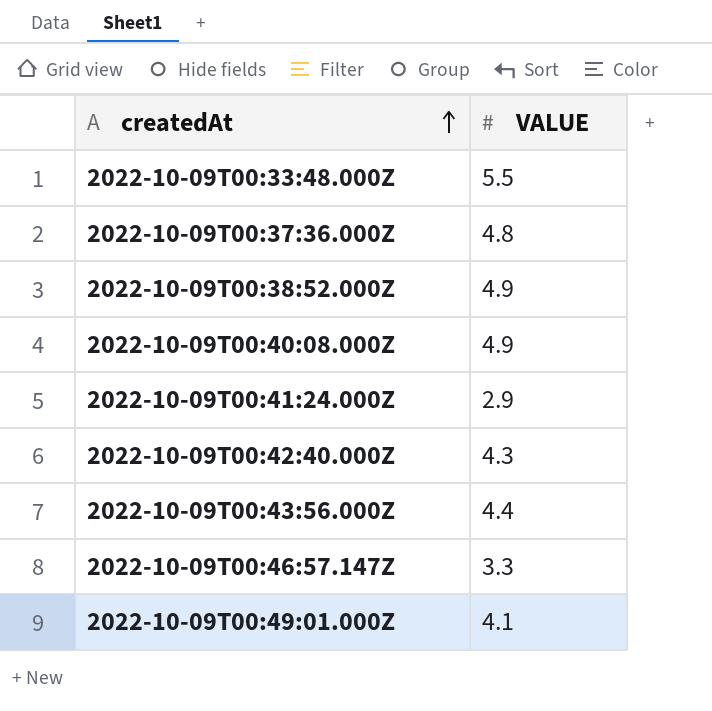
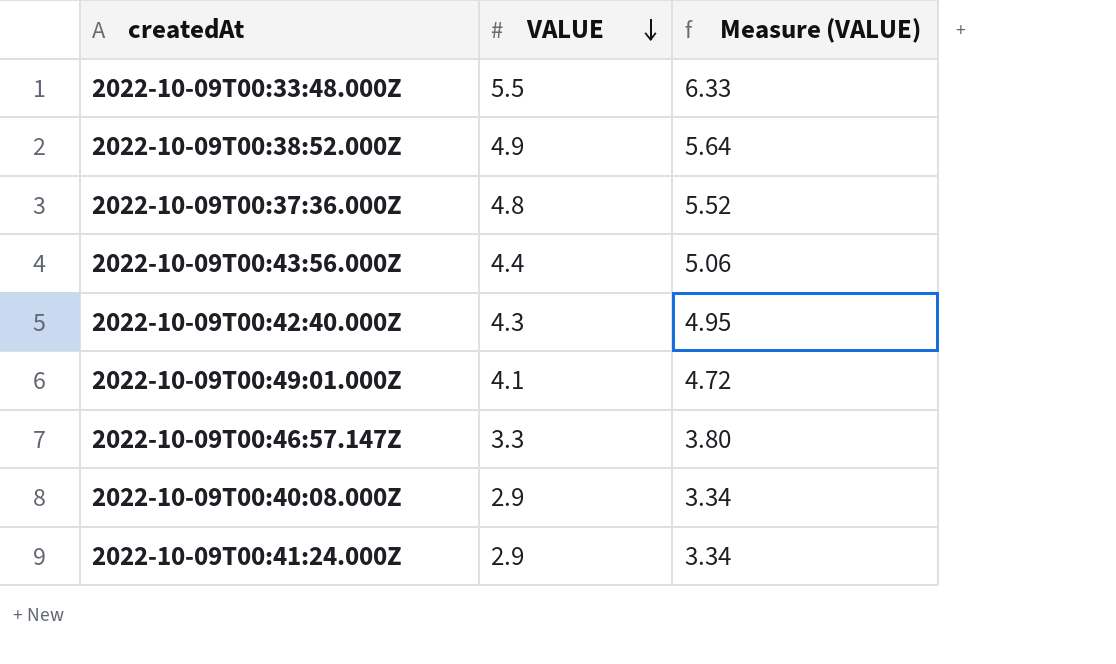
row order: createdAt ascending -> VALUE descending
column Measure (VALUE) | formula: none -> [VALUE] * 1.15
2022-10-09T00:40:08.000Z | VALUE: 4.9 -> 2.9

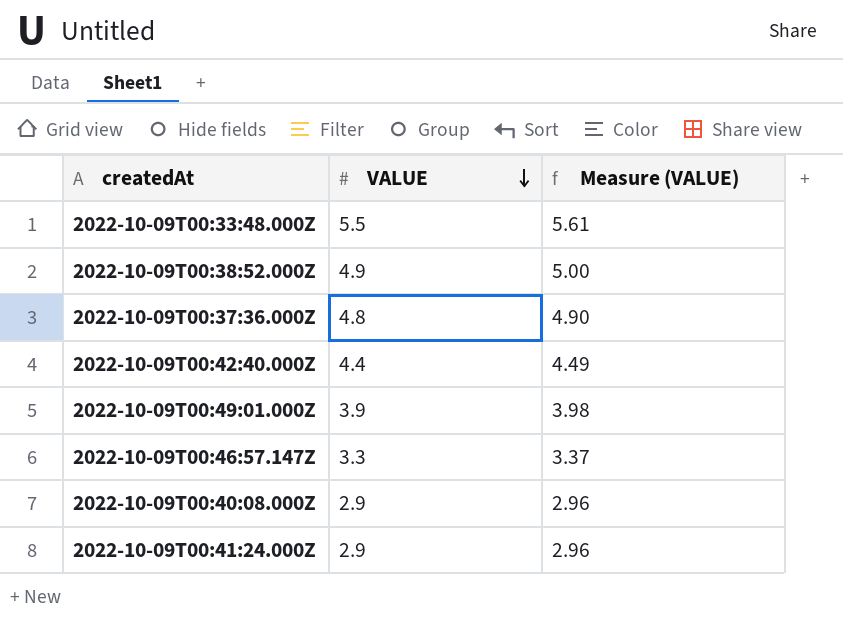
column Measure (VALUE) | formula: [VALUE] * 1.15 -> [VALUE] * 1.02
row 2022-10-09T00:43:56.000Z: 4.4 | 5.06 -> none
2022-10-09T00:42:40.000Z | VALUE: 4.3 -> 4.4
2022-10-09T00:49:01.000Z | VALUE: 4.1 -> 3.9

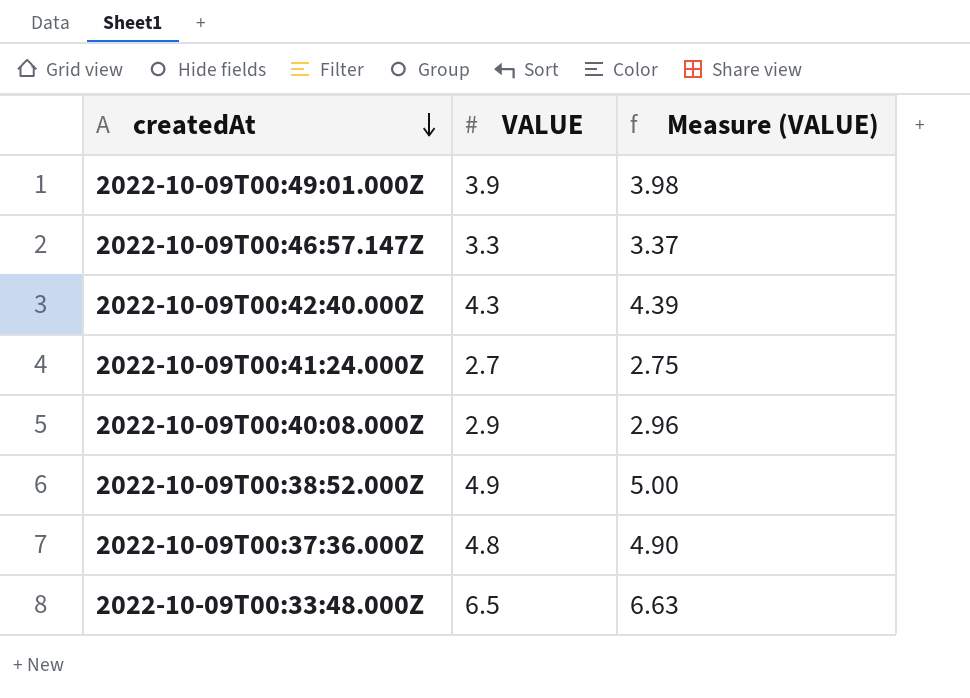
row order: VALUE descending -> createdAt descending
2022-10-09T00:42:40.000Z | VALUE: 4.4 -> 4.3
2022-10-09T00:42:40.000Z | Measure (VALUE): 4.49 -> 4.39
2022-10-09T00:41:24.000Z | VALUE: 2.9 -> 2.7
2022-10-09T00:41:24.000Z | Measure (VALUE): 2.96 -> 2.75
2022-10-09T00:33:48.000Z | VALUE: 5.5 -> 6.5
2022-10-09T00:33:48.000Z | Measure (VALUE): 5.61 -> 6.63

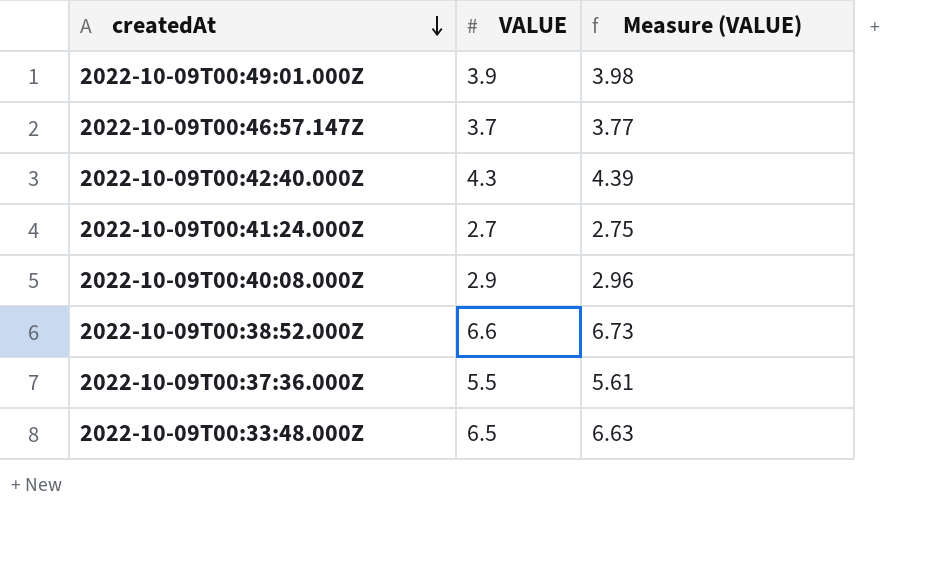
2022-10-09T00:46:57.147Z | VALUE: 3.3 -> 3.7
2022-10-09T00:46:57.147Z | Measure (VALUE): 3.37 -> 3.77
2022-10-09T00:38:52.000Z | VALUE: 4.9 -> 6.6
2022-10-09T00:38:52.000Z | Measure (VALUE): 5.00 -> 6.73
2022-10-09T00:37:36.000Z | VALUE: 4.8 -> 5.5
2022-10-09T00:37:36.000Z | Measure (VALUE): 4.90 -> 5.61

